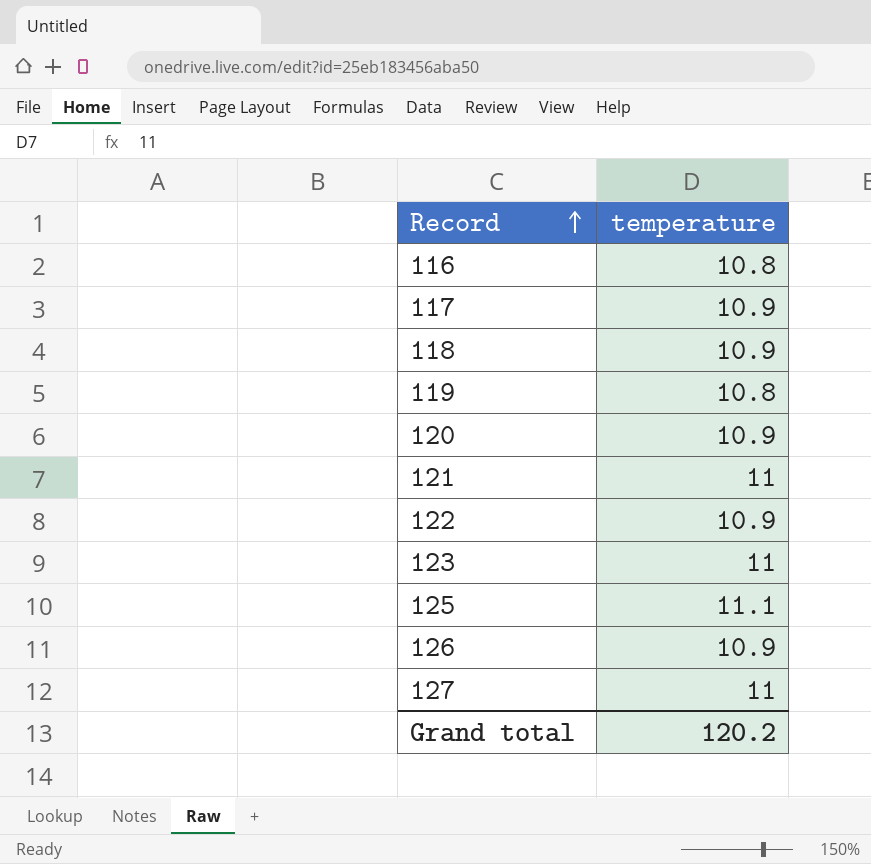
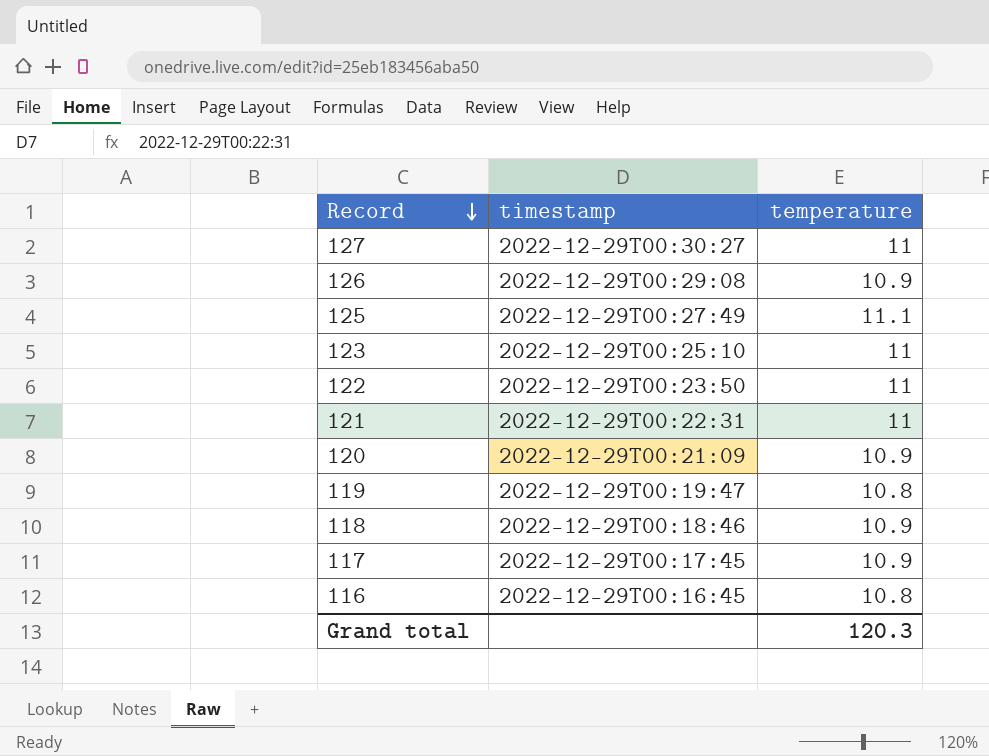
row order: Record ascending -> Record descending
column timestamp | position: none -> 2
122 | temperature: 10.9 -> 11
Grand total | temperature: 120.2 -> 120.3

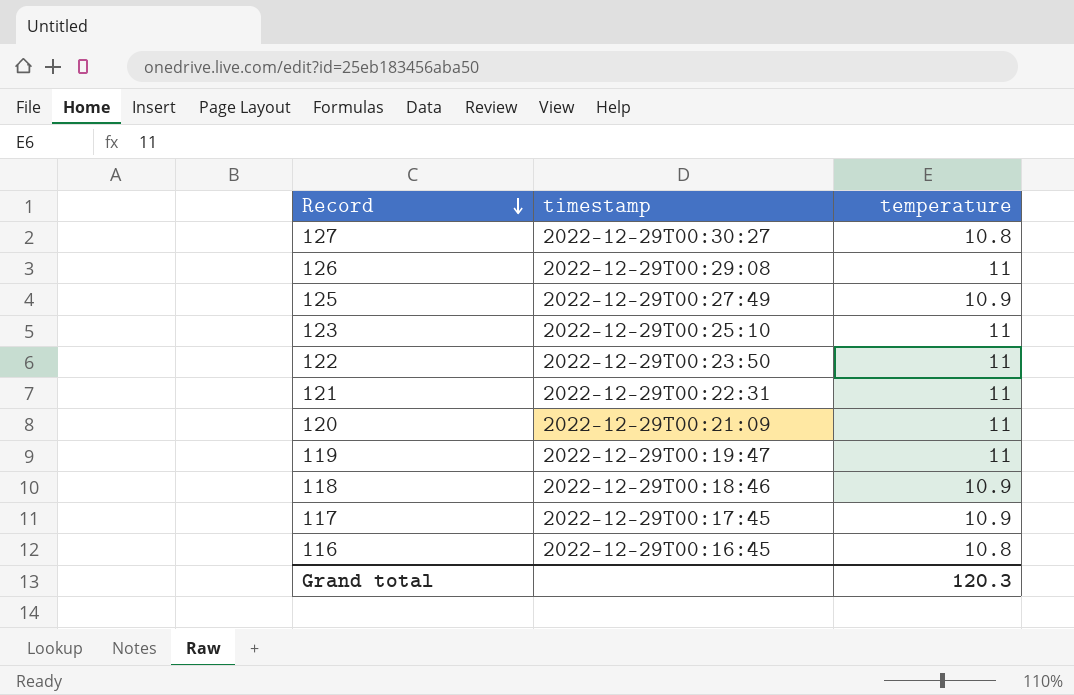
127 | temperature: 11 -> 10.8
126 | temperature: 10.9 -> 11
125 | temperature: 11.1 -> 10.9
120 | temperature: 10.9 -> 11
119 | temperature: 10.8 -> 11

